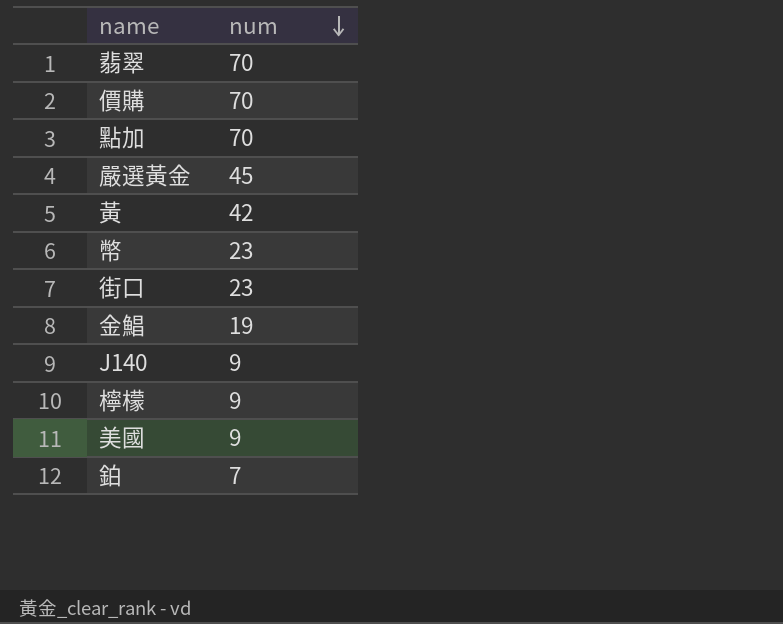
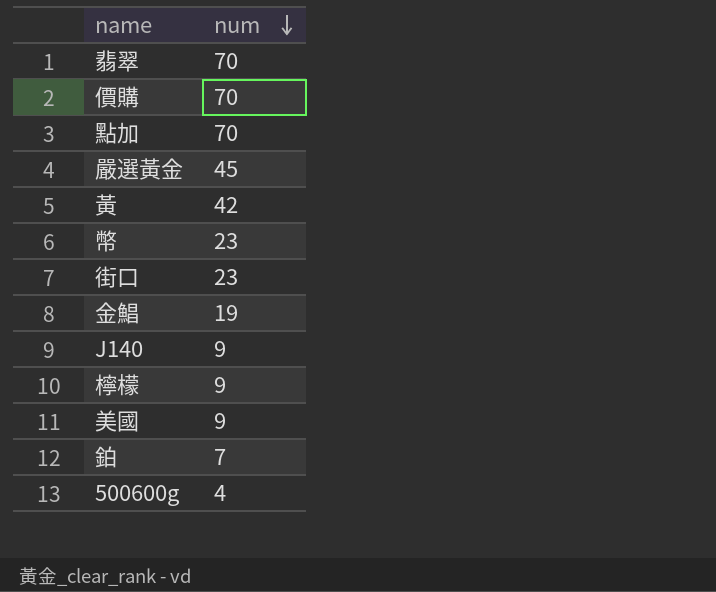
row 500600g: none -> 4

